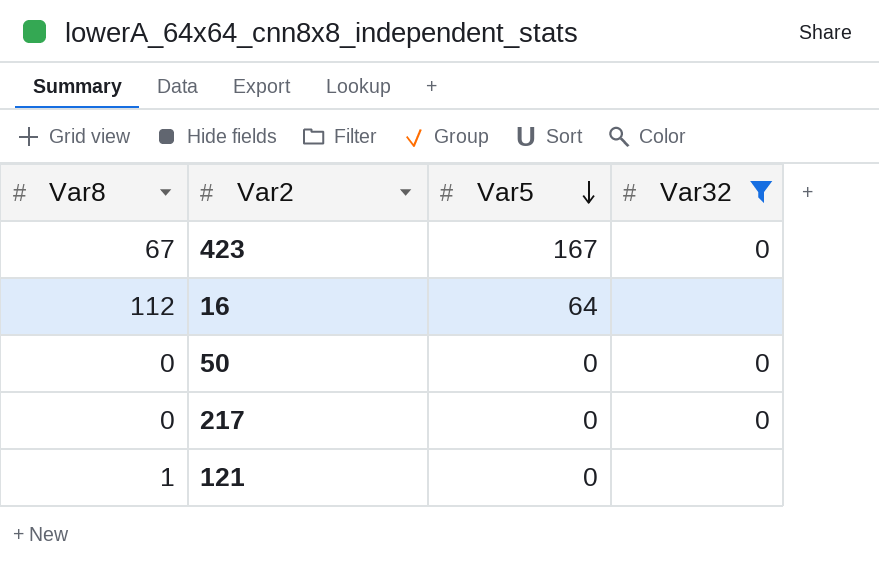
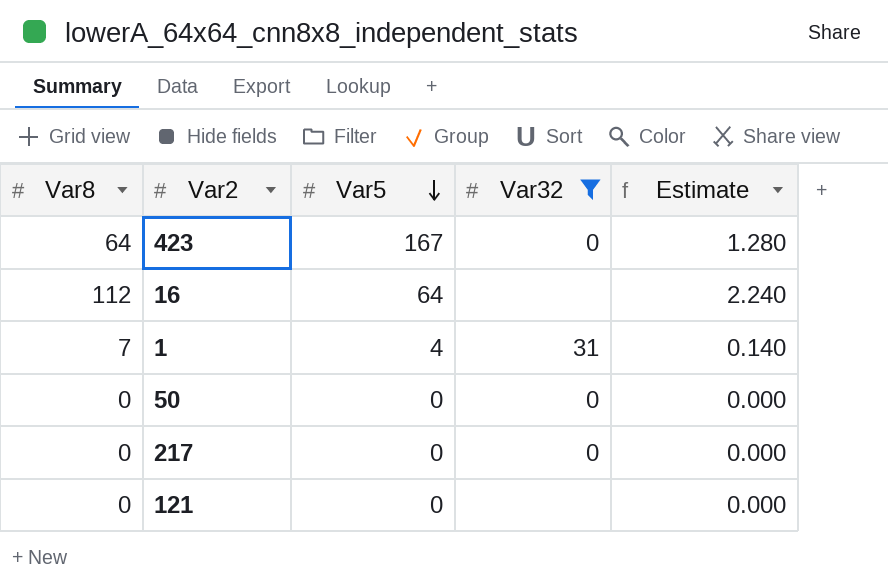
column Estimate | formula: none -> [Var8] * 0.02
423 | Var8: 67 -> 64
row 1: none -> 7 | 4 | 31 | 0.140
121 | Var8: 1 -> 0

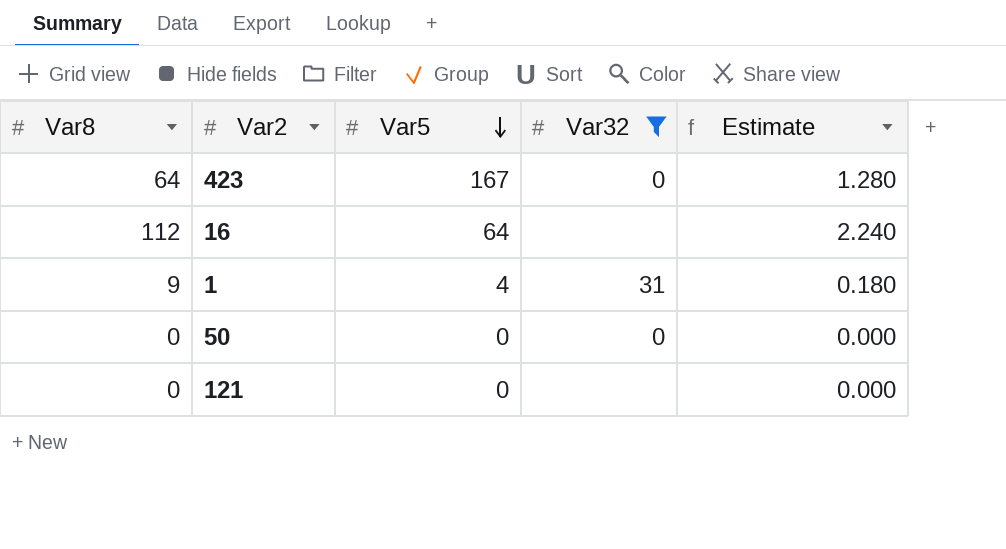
row 217: 0 | 0 | 0 | 0.000 -> none
1 | Var8: 7 -> 9
1 | Estimate: 0.140 -> 0.180

